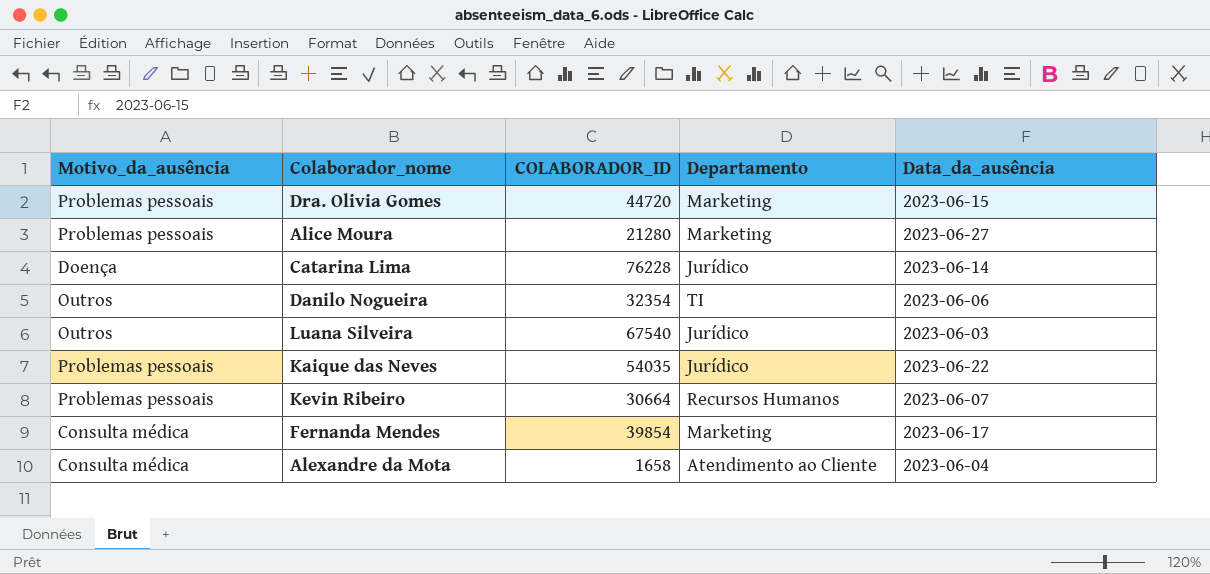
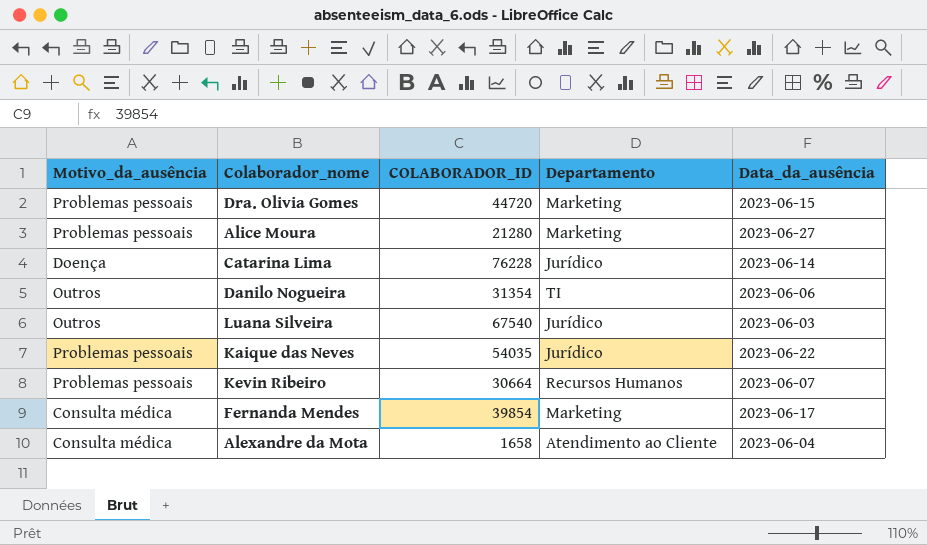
Danilo Nogueira | COLABORADOR_ID: 32354 -> 31354

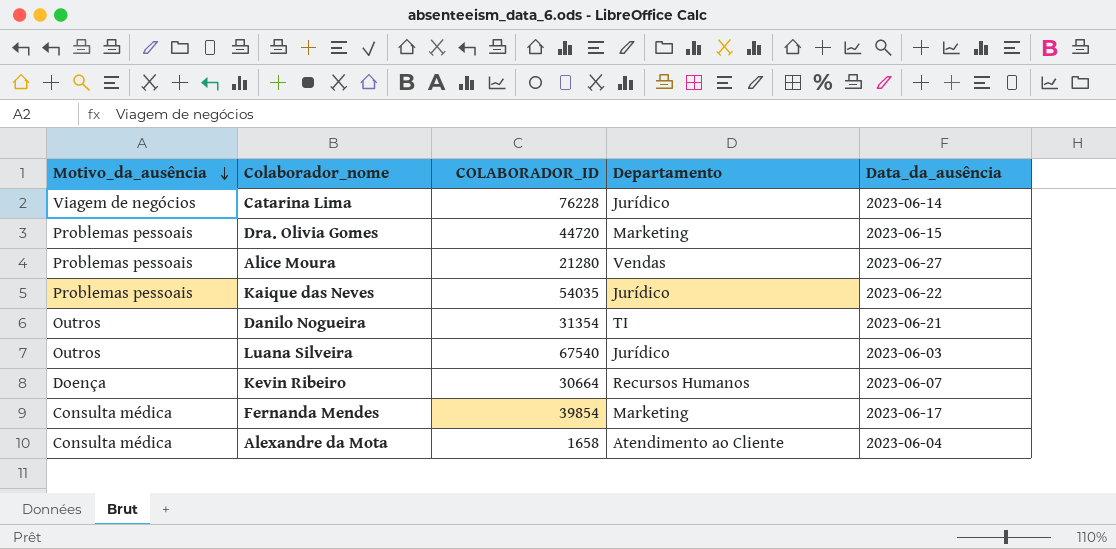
row order: none -> Motivo_da_ausência descending
Catarina Lima | Motivo_da_ausência: Doença -> Viagem de negócios
Alice Moura | Departamento: Marketing -> Vendas
Danilo Nogueira | Data_da_ausência: 2023-06-06 -> 2023-06-21
Kevin Ribeiro | Motivo_da_ausência: Problemas pessoais -> Doença

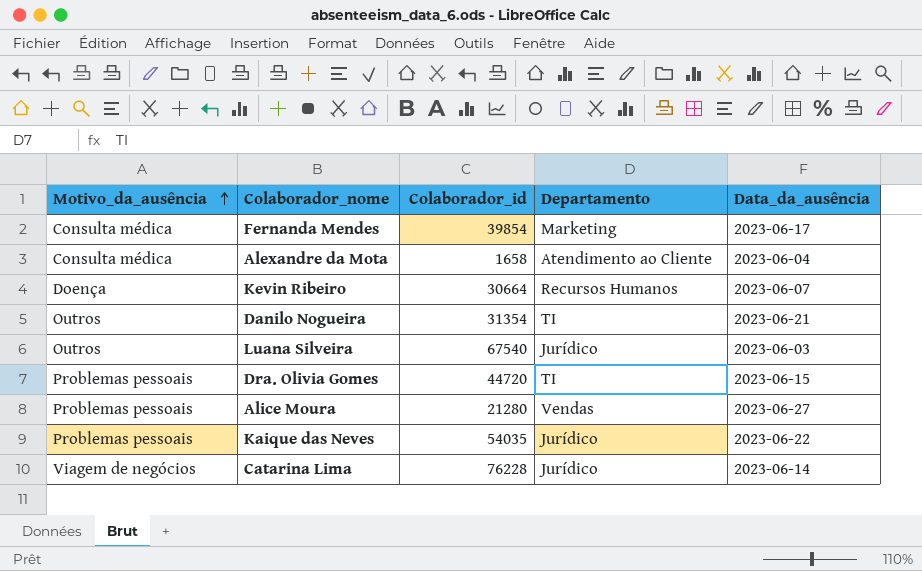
row order: Motivo_da_ausência descending -> Motivo_da_ausência ascending
column name: COLABORADOR_ID -> Colaborador_id
Dra. Olivia Gomes | Departamento: Marketing -> TI

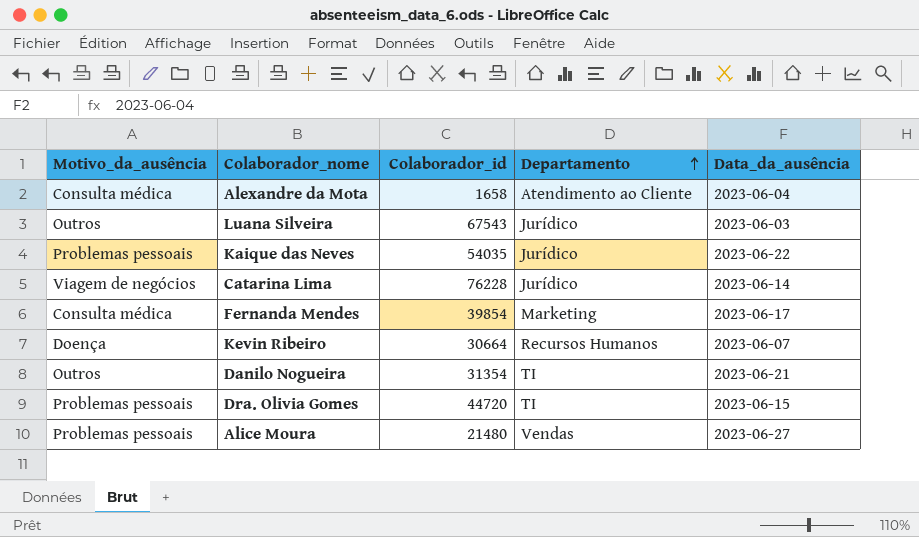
row order: Motivo_da_ausência ascending -> Departamento ascending
Luana Silveira | Colaborador_id: 67540 -> 67543
Alice Moura | Colaborador_id: 21280 -> 21480

